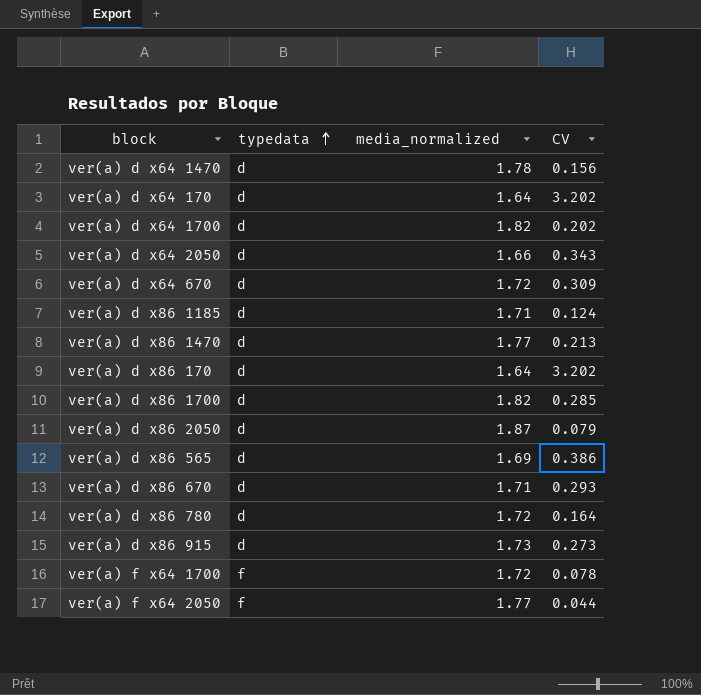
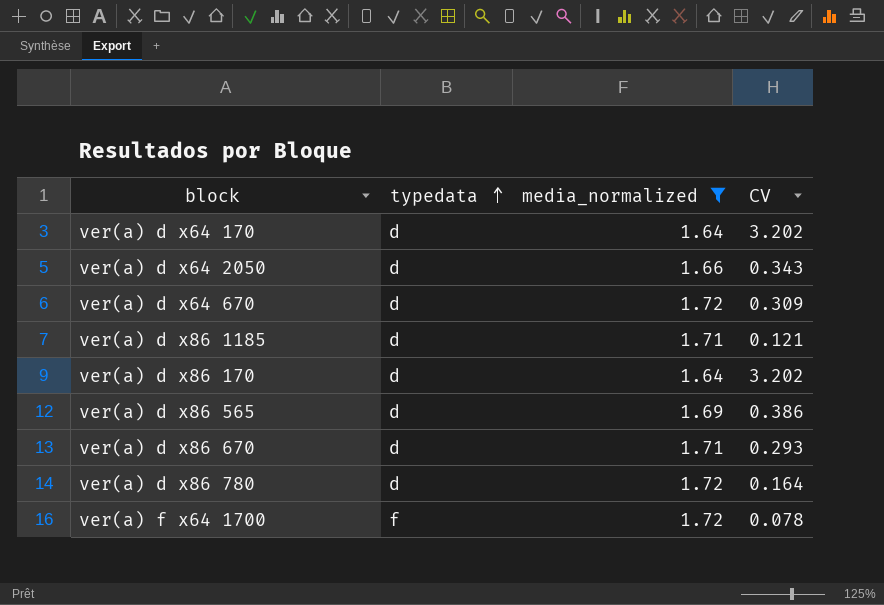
filter: none -> media_normalized <= 1.72
ver(a) d x86 1185 | CV: 0.124 -> 0.121

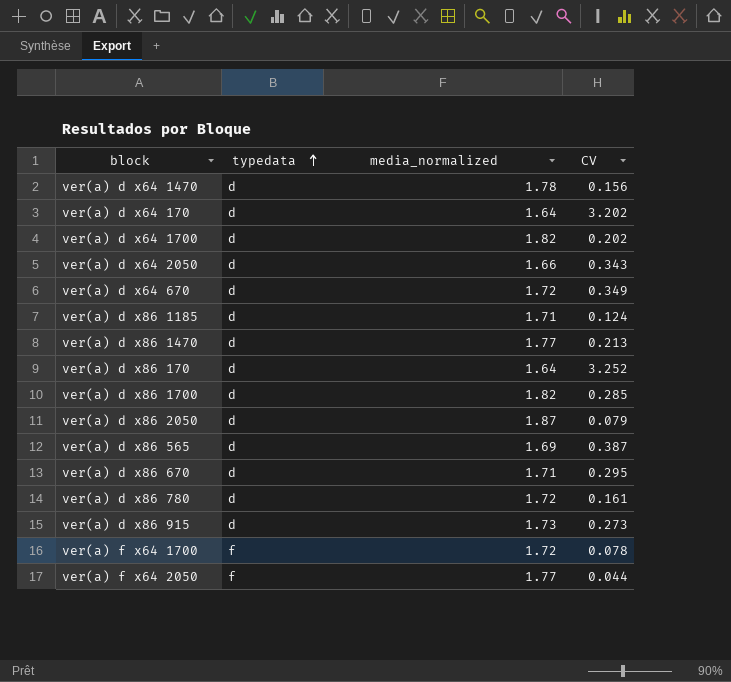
filter: media_normalized <= 1.72 -> none
ver(a) d x64 670 | CV: 0.309 -> 0.349
ver(a) d x86 1185 | CV: 0.121 -> 0.124
ver(a) d x86 170 | CV: 3.202 -> 3.252
ver(a) d x86 565 | CV: 0.386 -> 0.387
ver(a) d x86 670 | CV: 0.293 -> 0.295
ver(a) d x86 780 | CV: 0.164 -> 0.161

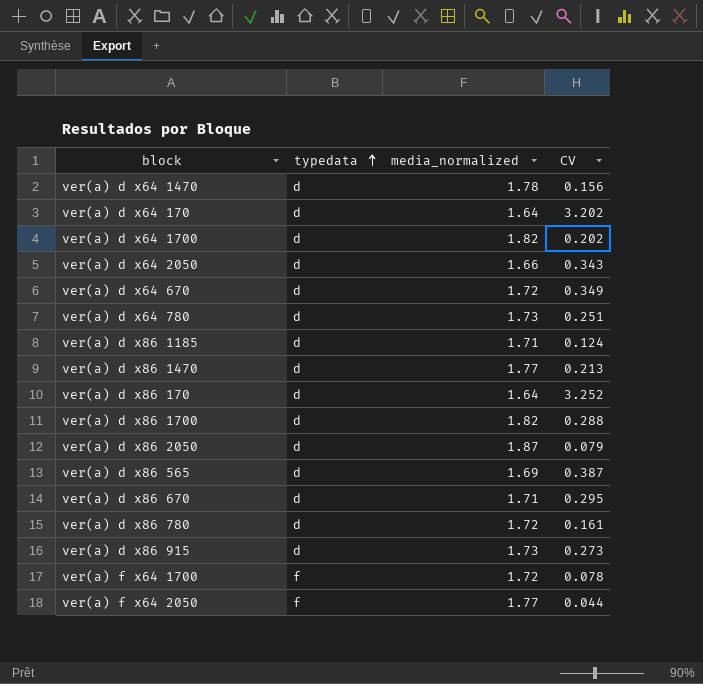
row ver(a) d x64 780: none -> d | 1.73 | 0.251
ver(a) d x86 1700 | CV: 0.285 -> 0.288

